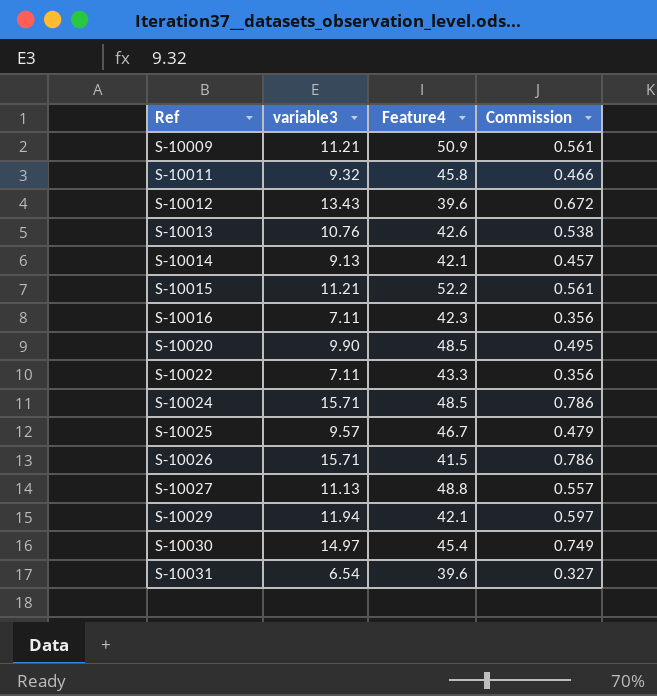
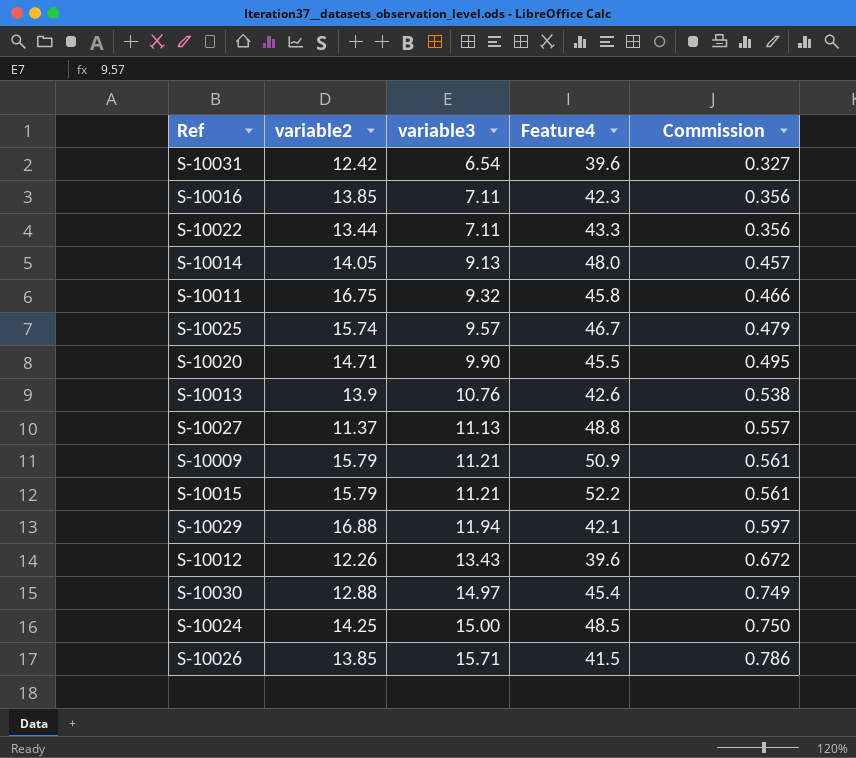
row order: Ref ascending -> variable3 ascending
column variable2 | position: none -> 2
S-10014 | Feature4: 42.1 -> 48.0
S-10020 | Feature4: 48.5 -> 45.5
S-10024 | variable3: 15.71 -> 15.00
S-10024 | Commission: 0.786 -> 0.750

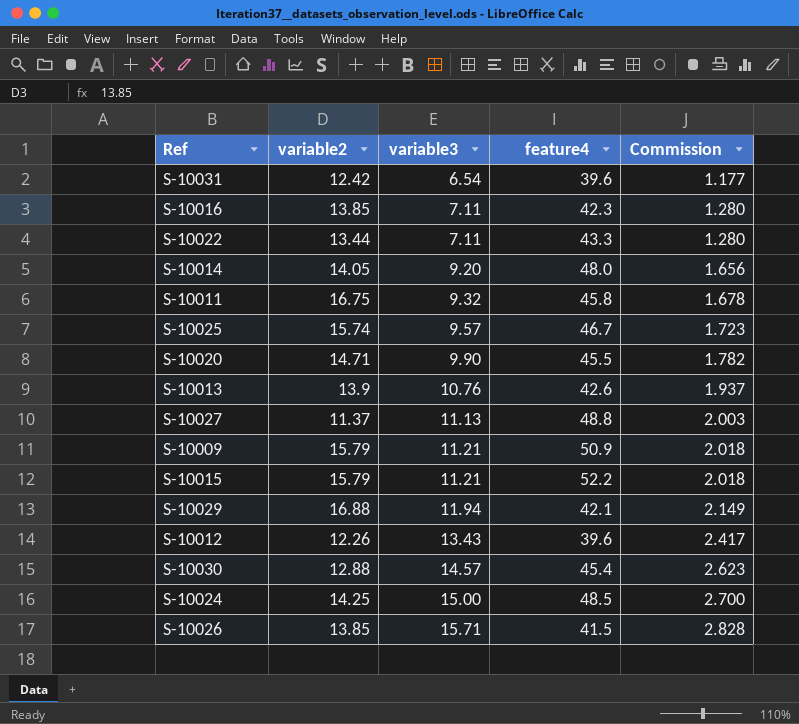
column name: Feature4 -> feature4
column Commission | formula: [variable3] * 0.05 -> [variable3] * 0.18
S-10014 | variable3: 9.13 -> 9.20
S-10030 | variable3: 14.97 -> 14.57

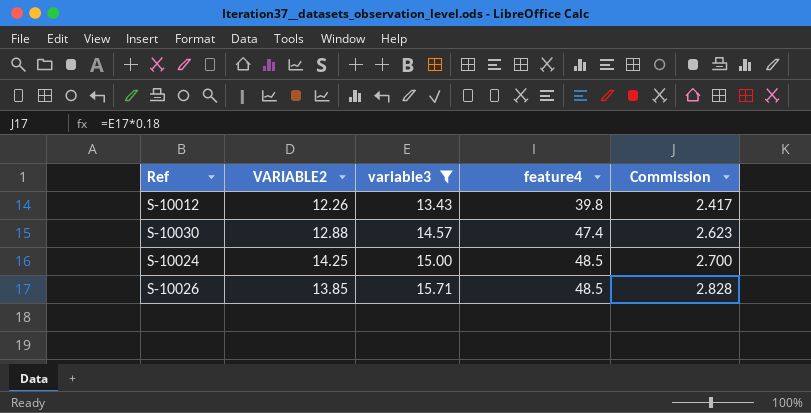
filter: none -> variable3 >= 13.43
column name: variable2 -> VARIABLE2
S-10012 | feature4: 39.6 -> 39.8
S-10030 | feature4: 45.4 -> 47.4
S-10026 | feature4: 41.5 -> 48.5

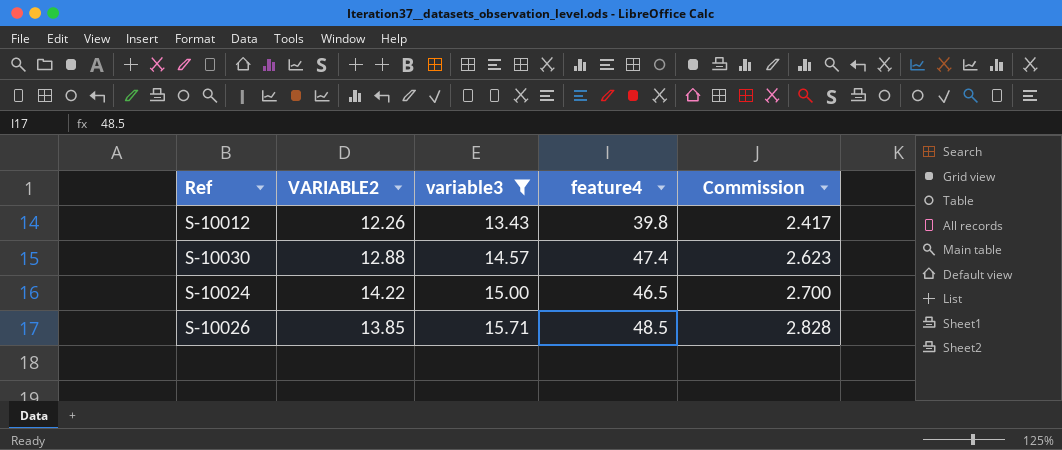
S-10024 | VARIABLE2: 14.25 -> 14.22
S-10024 | feature4: 48.5 -> 46.5

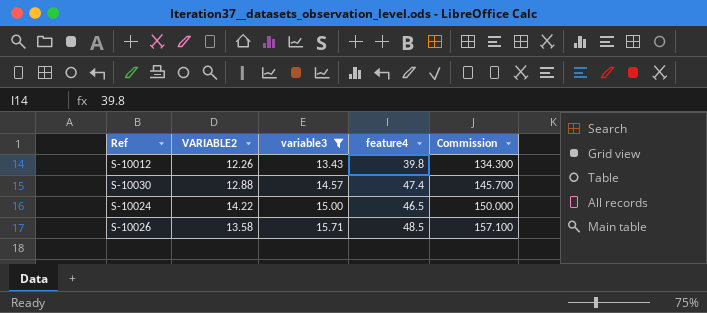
column Commission | formula: [variable3] * 0.18 -> [variable3] * 10
S-10026 | VARIABLE2: 13.85 -> 13.58

